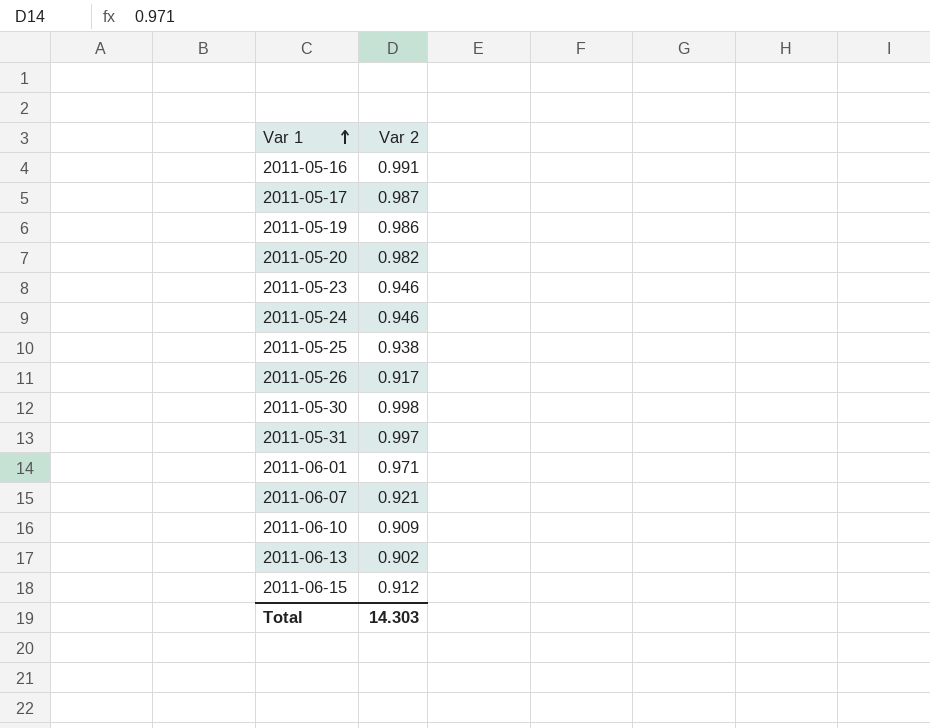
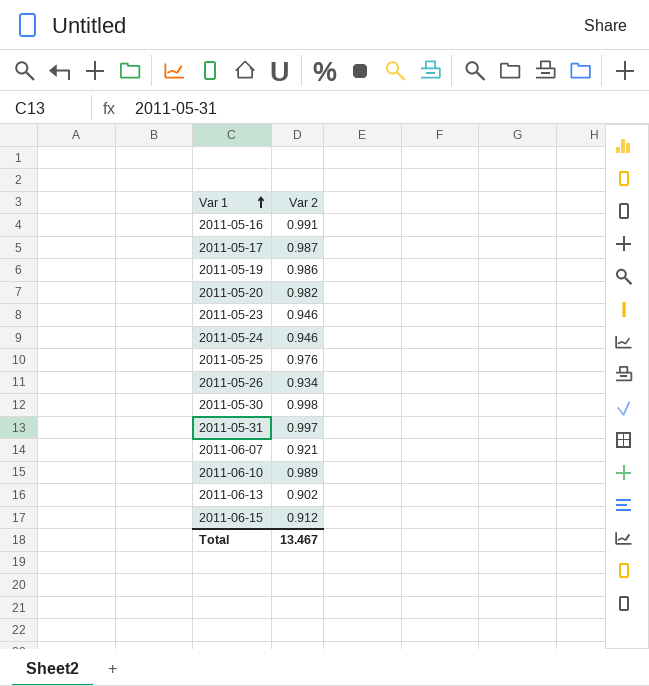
row 2011-06-01: 0.971 -> none
2011-05-25 | Var 2: 0.938 -> 0.976
2011-05-26 | Var 2: 0.917 -> 0.934
2011-06-10 | Var 2: 0.909 -> 0.989
Total | Var 2: 14.303 -> 13.467

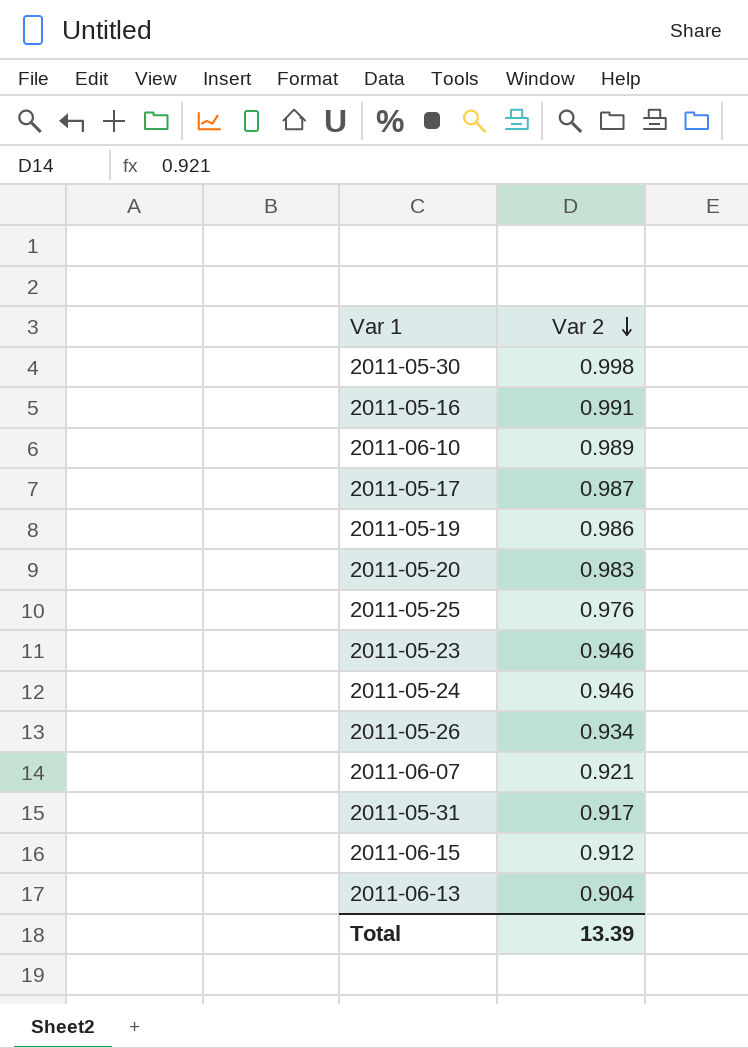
row order: Var 1 ascending -> Var 2 descending
2011-05-20 | Var 2: 0.982 -> 0.983
2011-05-31 | Var 2: 0.997 -> 0.917
2011-06-13 | Var 2: 0.902 -> 0.904
Total | Var 2: 13.467 -> 13.39

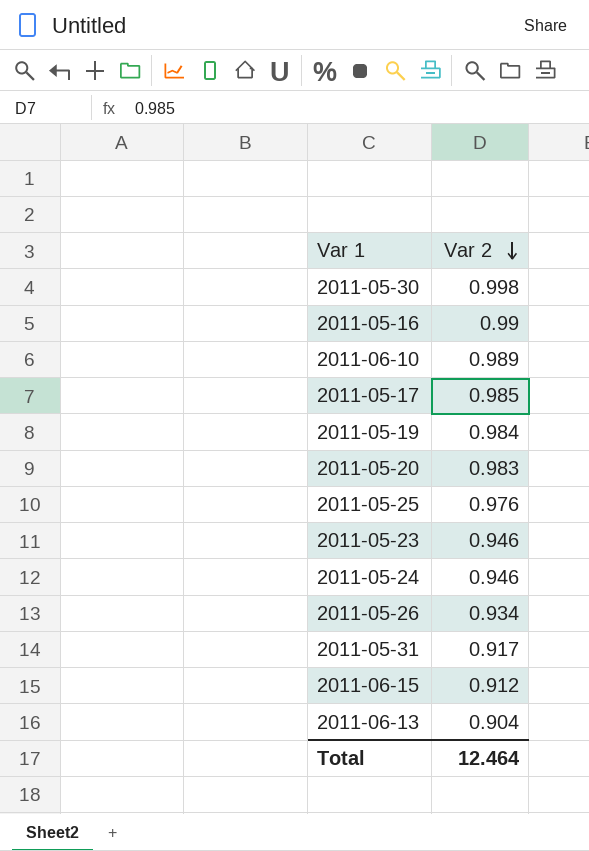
row 2011-06-07: 0.921 -> none
2011-05-16 | Var 2: 0.991 -> 0.99
2011-05-17 | Var 2: 0.987 -> 0.985
2011-05-19 | Var 2: 0.986 -> 0.984
Total | Var 2: 13.39 -> 12.464

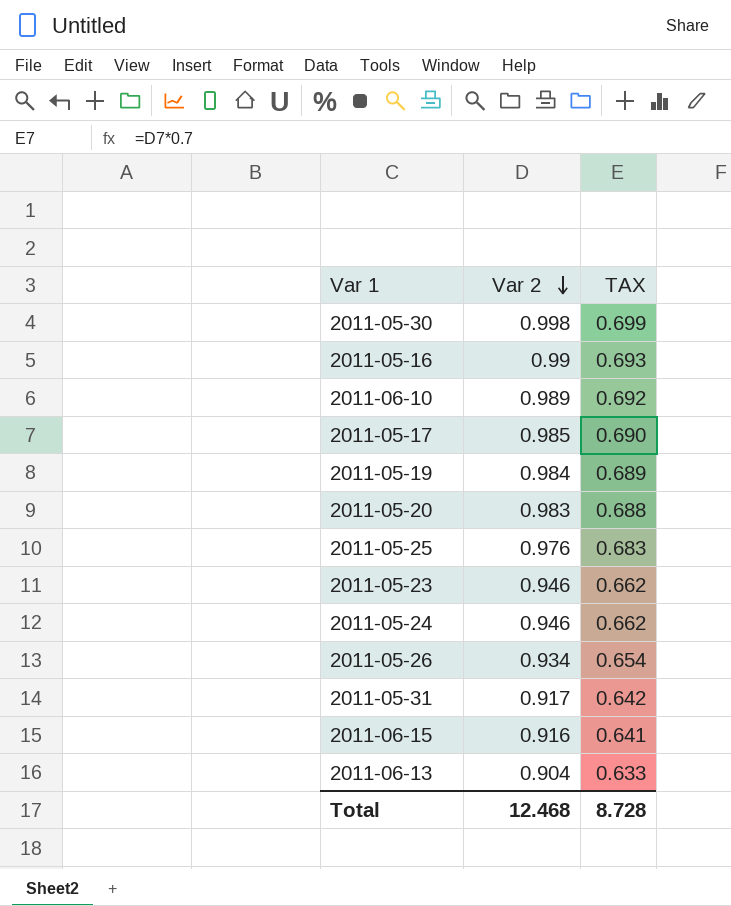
column TAX | formula: none -> [Var 2] * 0.7
2011-06-15 | Var 2: 0.912 -> 0.916
Total | Var 2: 12.464 -> 12.468

